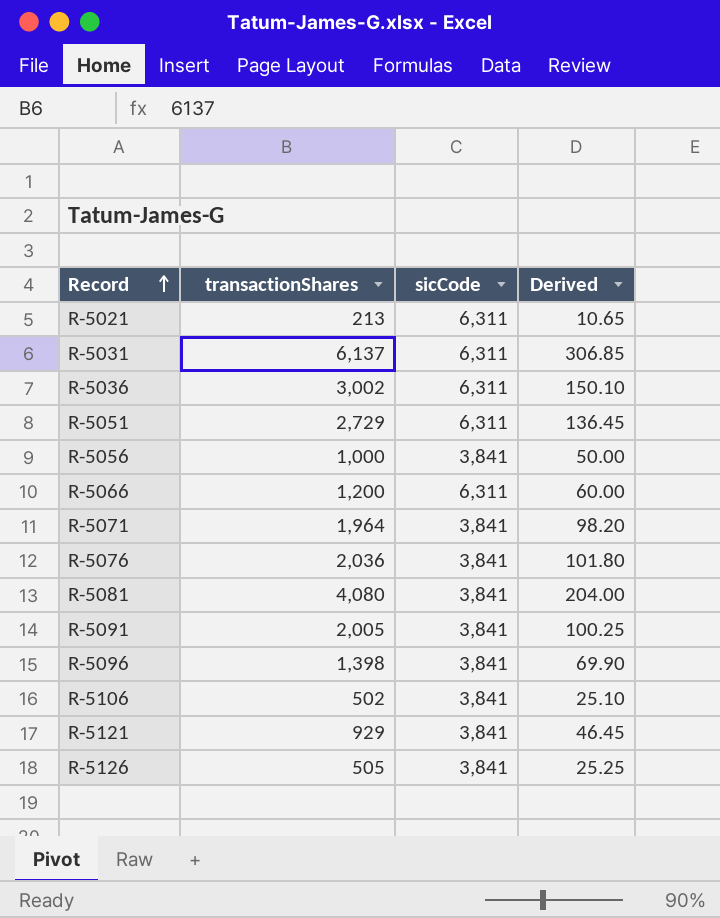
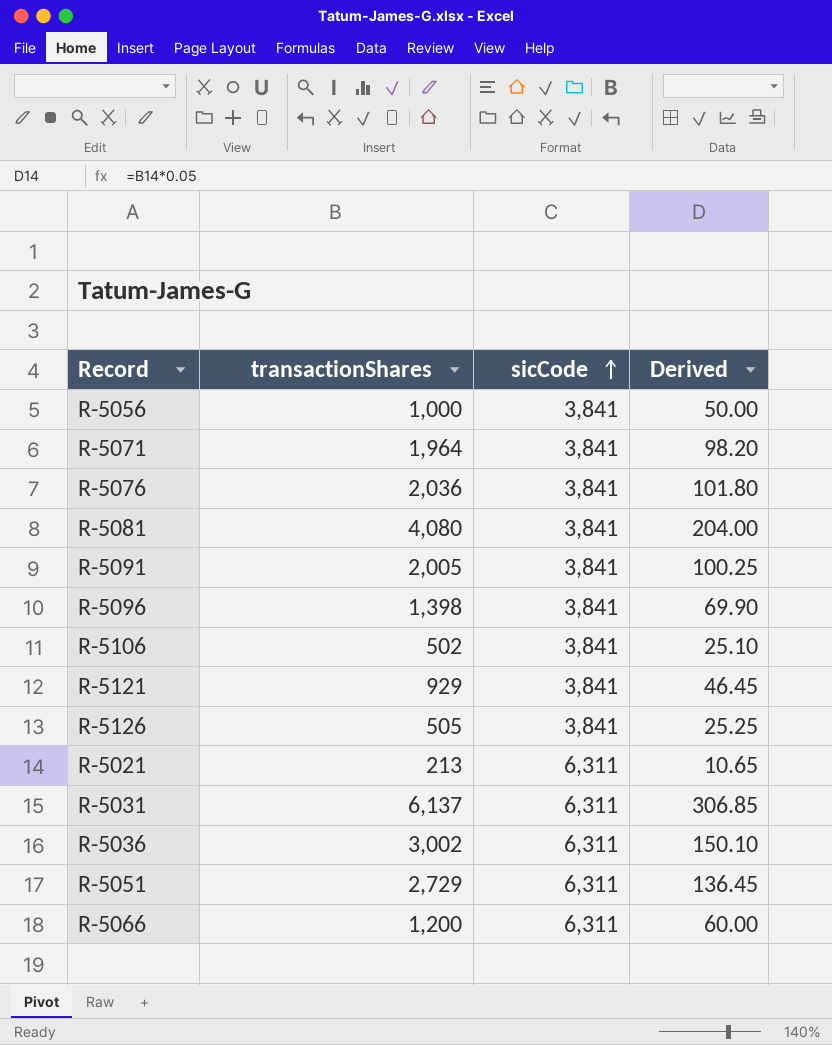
row order: Record ascending -> sicCode ascending

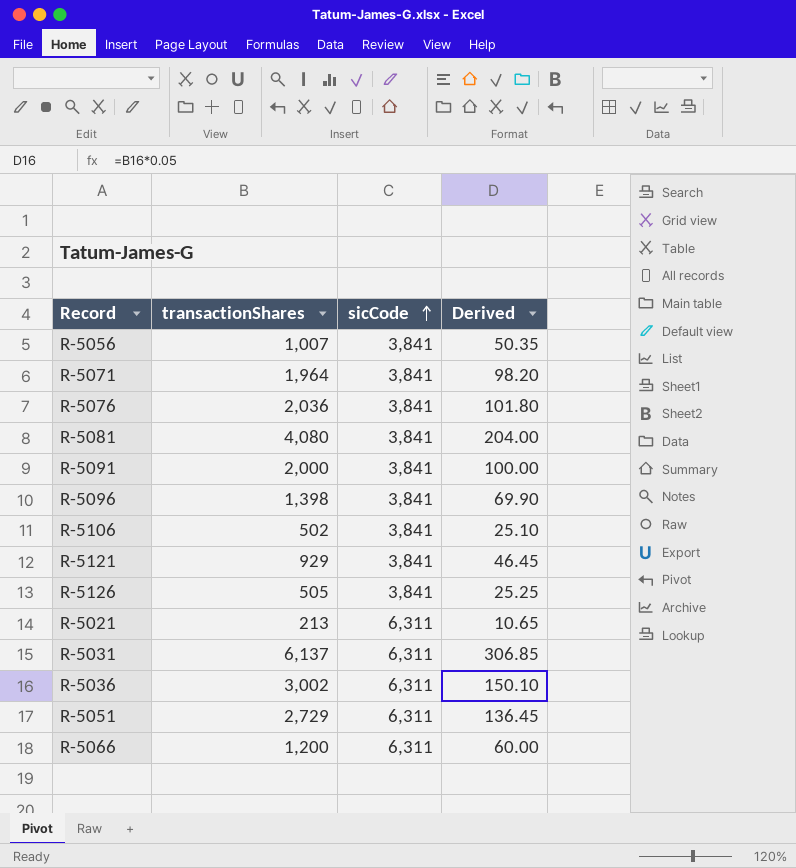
R-5056 | transactionShares: 1,000 -> 1,007
R-5056 | Derived: 50.00 -> 50.35
R-5091 | transactionShares: 2,005 -> 2,000
R-5091 | Derived: 100.25 -> 100.00

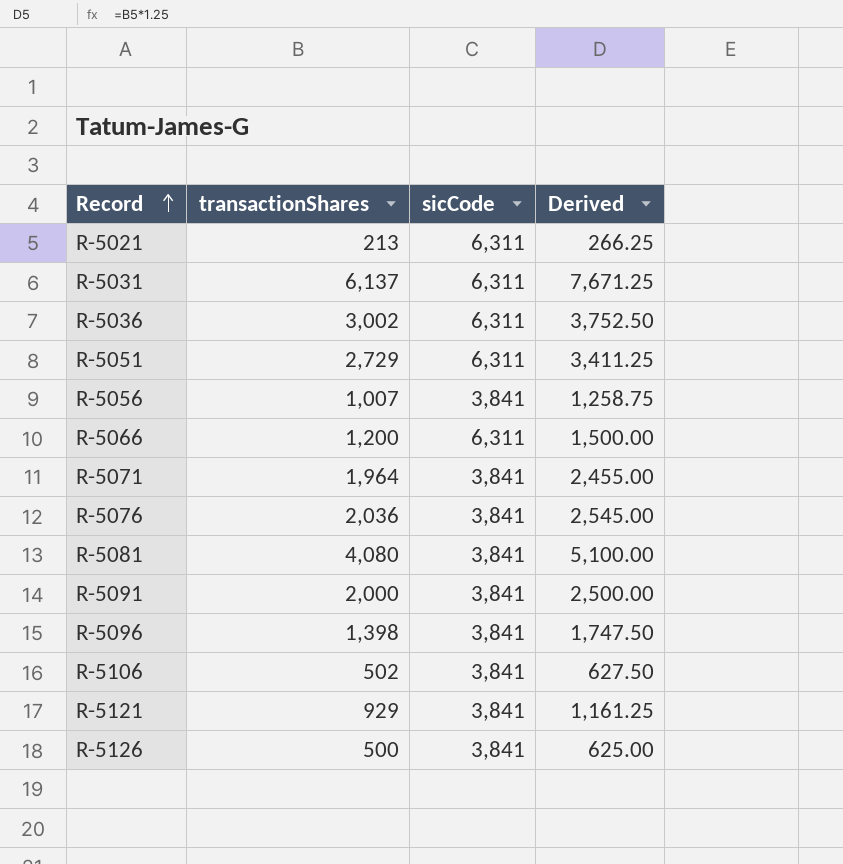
row order: sicCode ascending -> Record ascending
column Derived | formula: [transactionShares] * 0.05 -> [transactionShares] * 1.25
R-5126 | transactionShares: 505 -> 500

